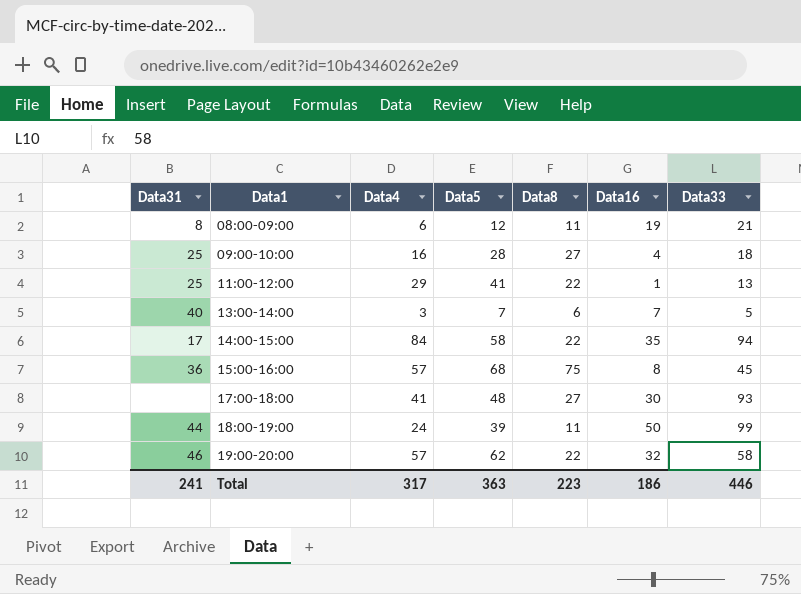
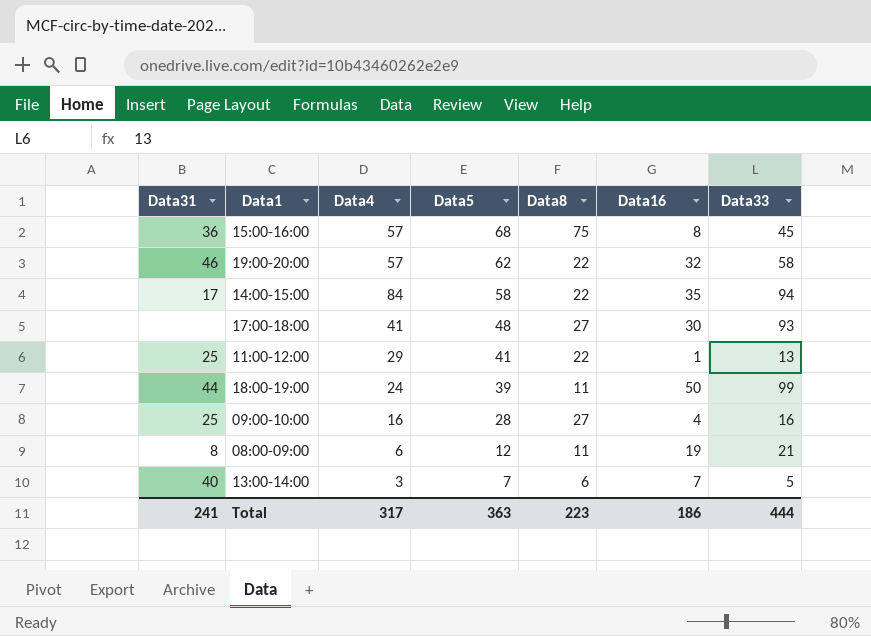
row order: Data1 ascending -> Data5 descending
09:00-10:00 | Data33: 18 -> 16
Total | Data33: 446 -> 444

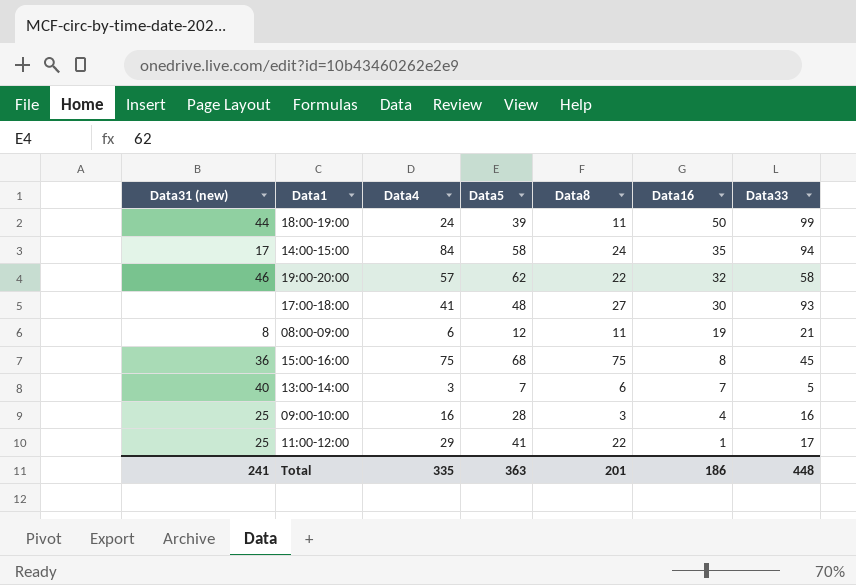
row order: Data5 descending -> Data16 descending
column name: Data31 -> Data31 (new)
14:00-15:00 | Data8: 22 -> 24
15:00-16:00 | Data4: 57 -> 75
09:00-10:00 | Data8: 27 -> 3
11:00-12:00 | Data33: 13 -> 17
Total | Data4: 317 -> 335
Total | Data8: 223 -> 201
Total | Data33: 444 -> 448

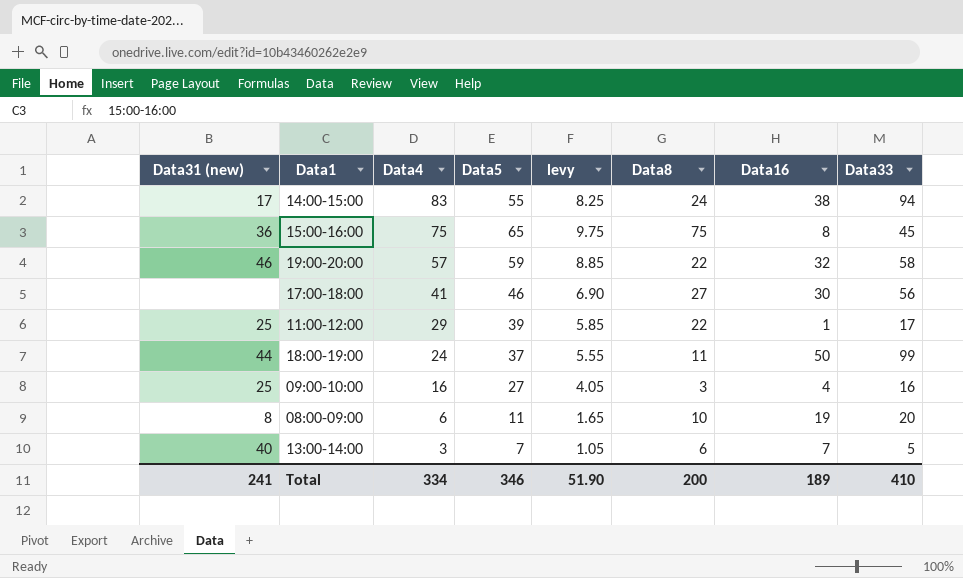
row order: Data16 descending -> Data4 descending
column levy | formula: none -> [Data5] * 0.15
14:00-15:00 | Data4: 84 -> 83
14:00-15:00 | Data5: 58 -> 55
14:00-15:00 | Data16: 35 -> 38
15:00-16:00 | Data5: 68 -> 65
19:00-20:00 | Data5: 62 -> 59
17:00-18:00 | Data5: 48 -> 46
17:00-18:00 | Data33: 93 -> 56
11:00-12:00 | Data5: 41 -> 39
18:00-19:00 | Data5: 39 -> 37
09:00-10:00 | Data5: 28 -> 27
08:00-09:00 | Data5: 12 -> 11
08:00-09:00 | Data8: 11 -> 10
08:00-09:00 | Data33: 21 -> 20
Total | Data4: 335 -> 334
Total | Data5: 363 -> 346
Total | Data8: 201 -> 200
Total | Data16: 186 -> 189
Total | Data33: 448 -> 410

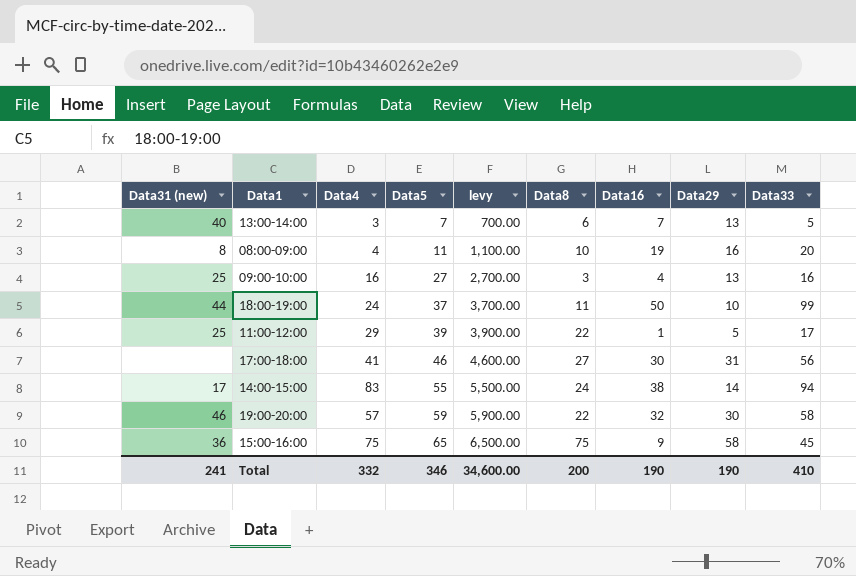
row order: Data4 descending -> Data5 ascending
column levy | formula: [Data5] * 0.15 -> [Data5] * 100
column Data29 | position: none -> 8
08:00-09:00 | Data4: 6 -> 4
15:00-16:00 | Data16: 8 -> 9
Total | Data4: 334 -> 332
Total | levy: 51.90 -> 34,600.00
Total | Data16: 189 -> 190

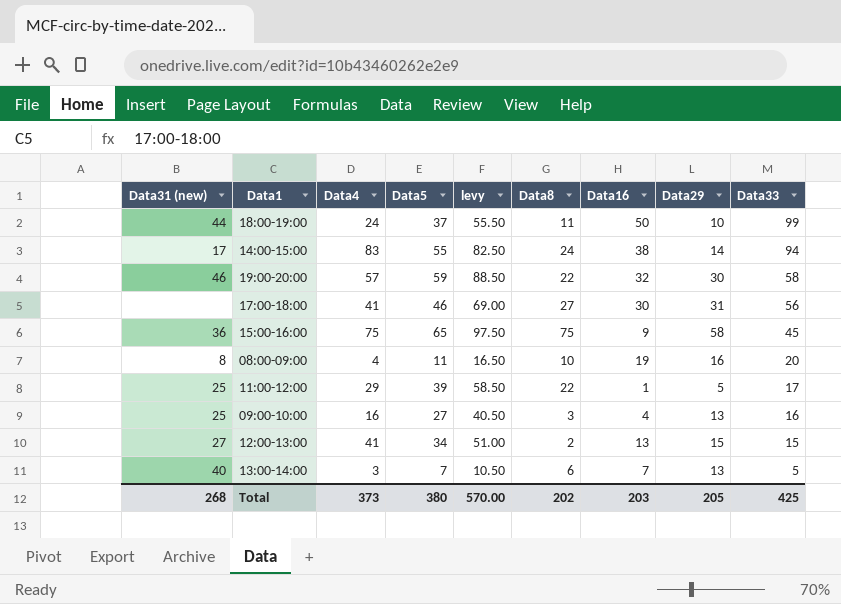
row order: Data5 ascending -> Data33 descending
column levy | formula: [Data5] * 100 -> [Data5] * 1.5
row 12:00-13:00: none -> 27 | 41 | 34 | 51.00 | 2 | 13 | 15 | 15
Total | Data31 (new): 241 -> 268
Total | Data4: 332 -> 373
Total | Data5: 346 -> 380
Total | levy: 34,600.00 -> 570.00
Total | Data8: 200 -> 202
Total | Data16: 190 -> 203
Total | Data29: 190 -> 205
Total | Data33: 410 -> 425

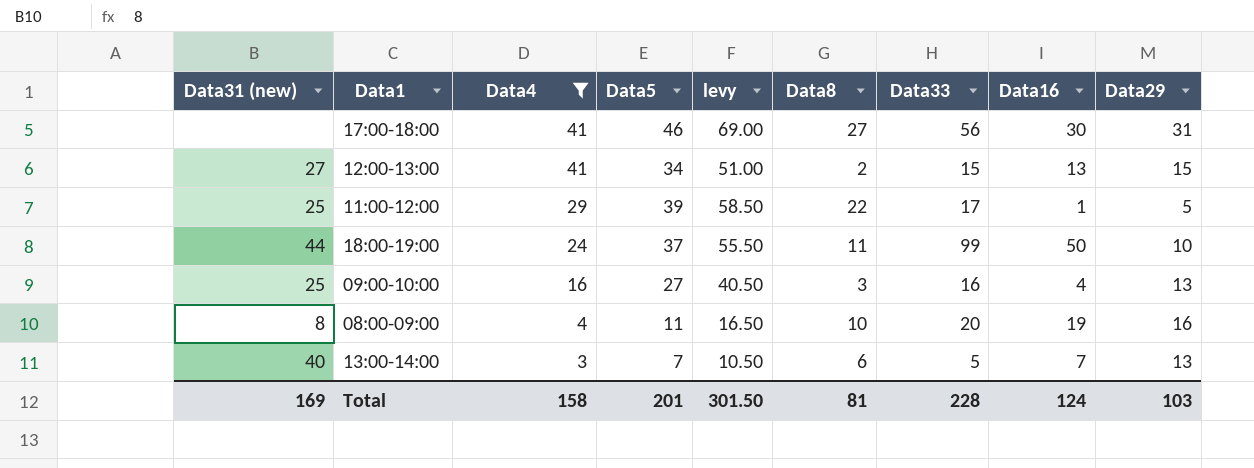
filter: none -> Data4 <= 41
row order: Data33 descending -> Data4 descending
column Data33 | position: 9 -> 7
Total | Data31 (new): 268 -> 169
Total | Data4: 373 -> 158
Total | Data5: 380 -> 201
Total | levy: 570.00 -> 301.50
Total | Data8: 202 -> 81
Total | Data33: 425 -> 228
Total | Data16: 203 -> 124
Total | Data29: 205 -> 103

